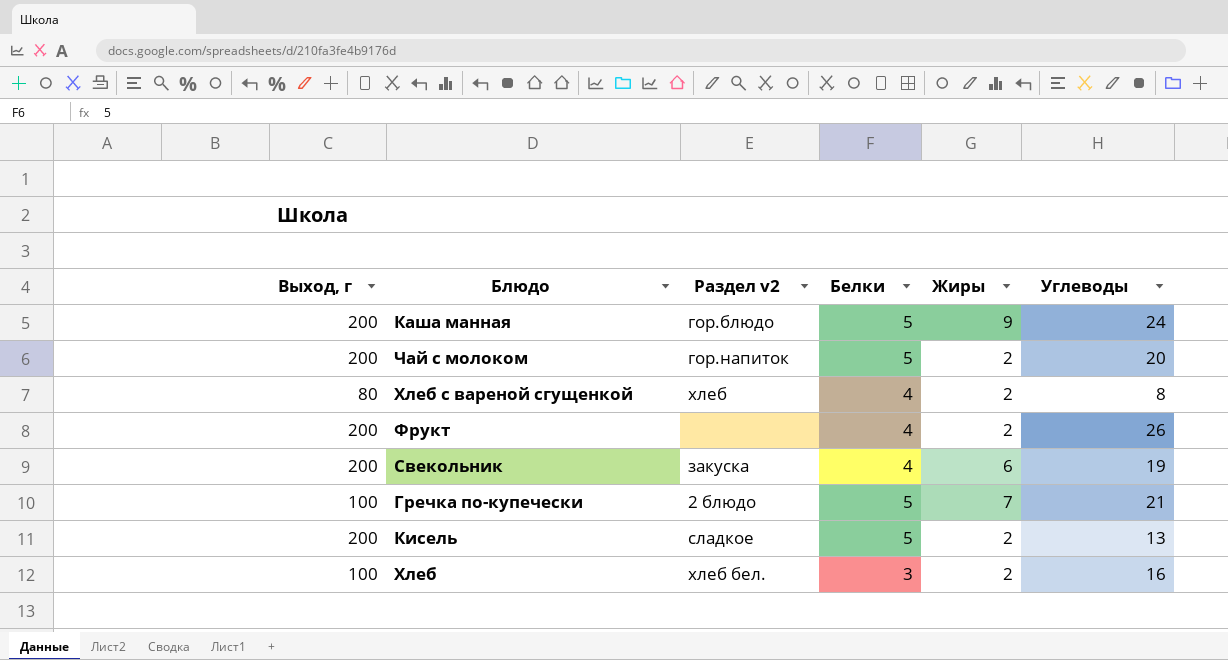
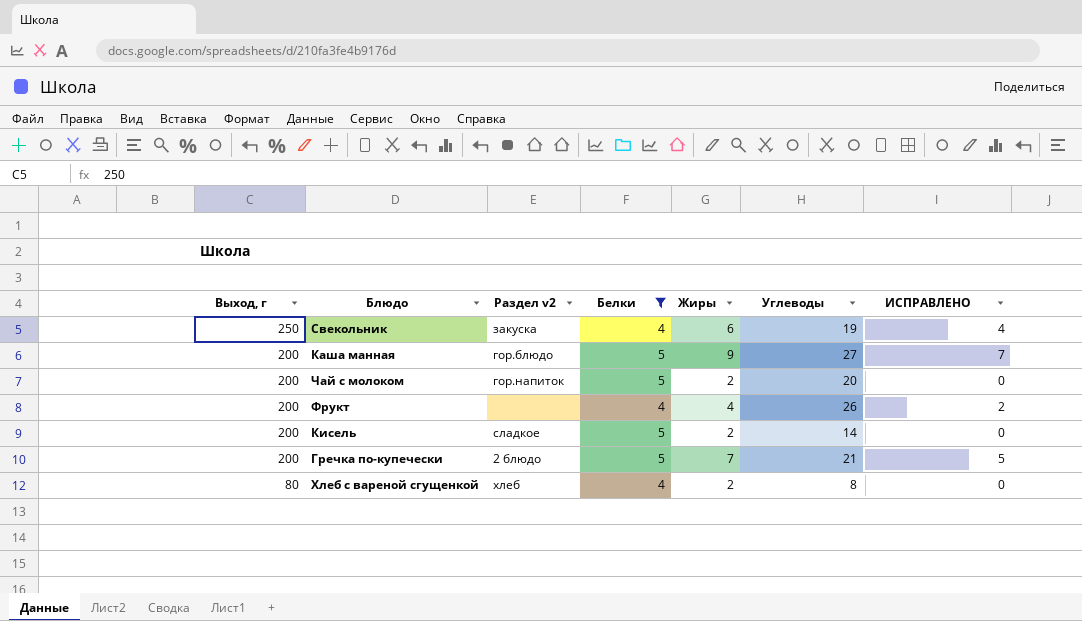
filter: none -> Белки != 3
row order: none -> Выход, г descending
column ИСПРАВЛЕНО | formula: none -> [Жиры] - 2
Свекольник | Выход, г: 200 -> 250
Каша манная | Углеводы: 24 -> 27
Фрукт | Жиры: 2 -> 4
Кисель | Углеводы: 13 -> 14
Гречка по-купечески | Выход, г: 100 -> 200

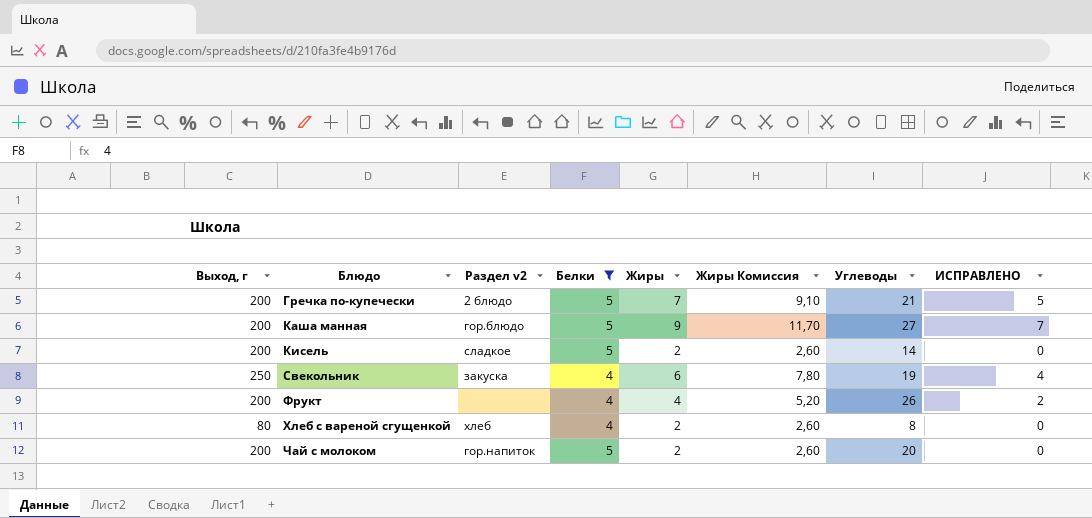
row order: Выход, г descending -> Блюдо ascending
column Жиры Комиссия | formula: none -> [Жиры] * 1,3

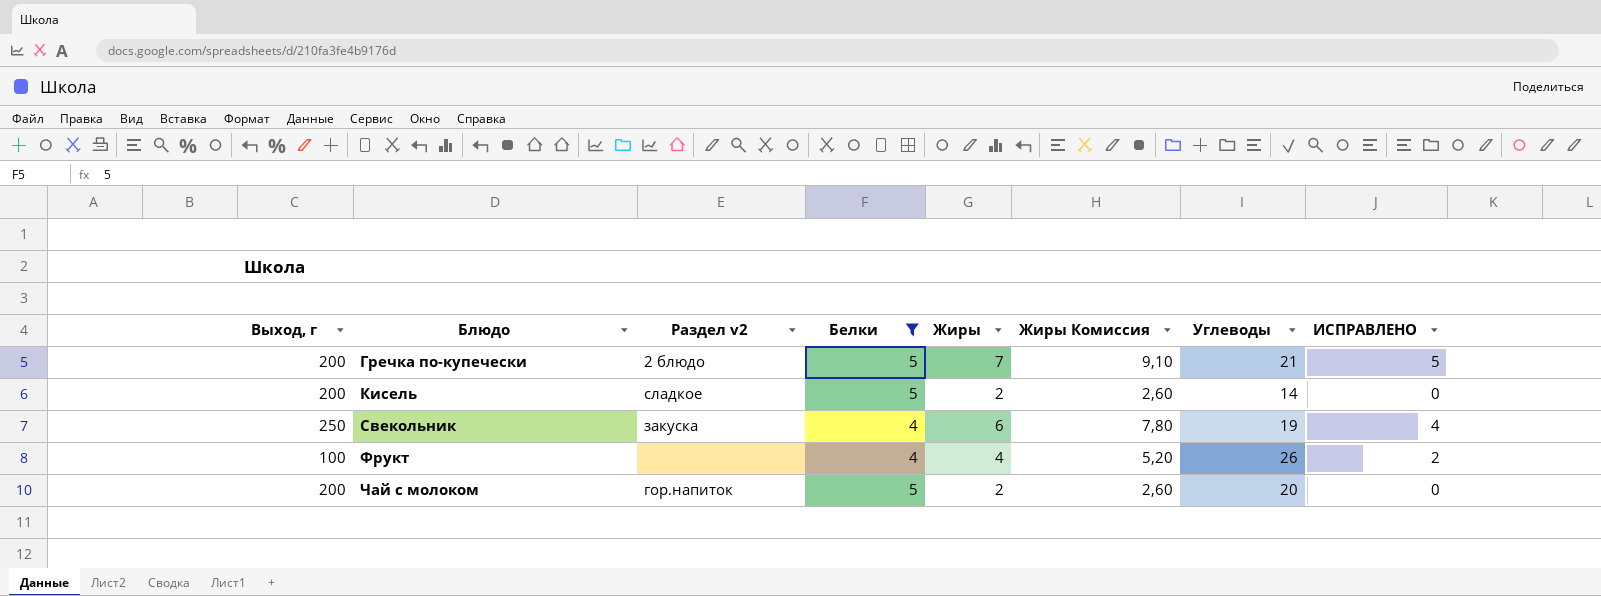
row Каша манная: 200 | гор.блюдо | 5 | 9 | 11,70 | 27 | 7 -> none
row Хлеб с вареной сгущенкой: 80 | хлеб | 4 | 2 | 2,60 | 8 | 0 -> none
Фрукт | Выход, г: 200 -> 100

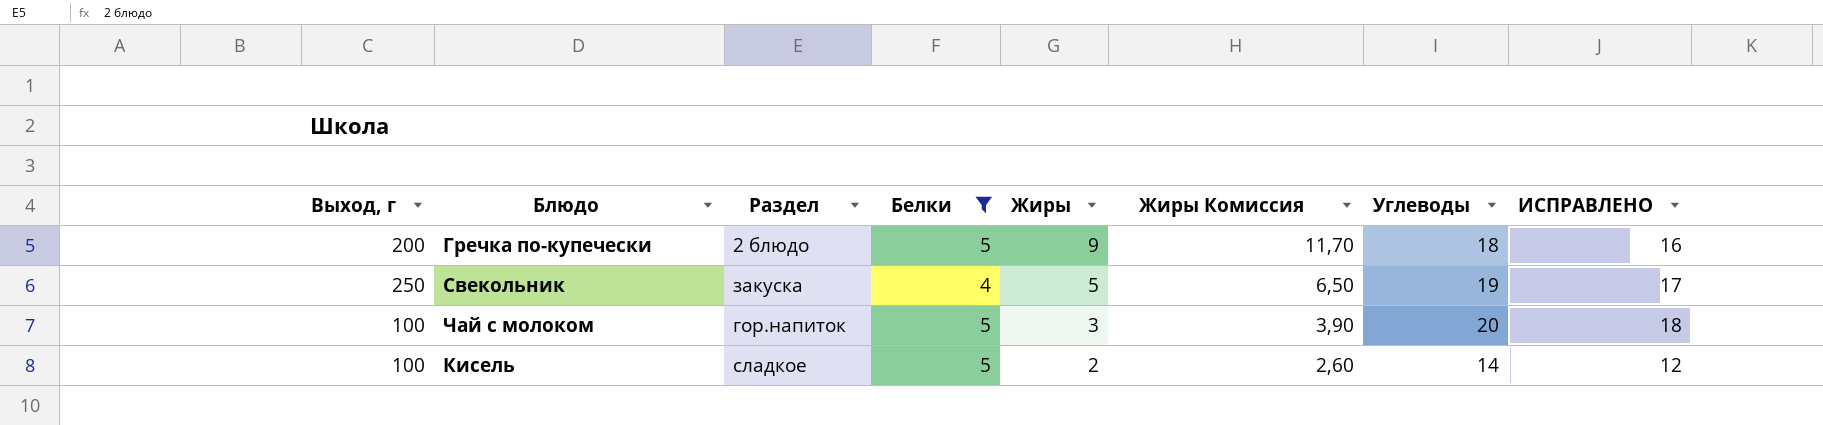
row order: Блюдо ascending -> Жиры descending
column name: Раздел v2 -> Раздел
column ИСПРАВЛЕНО | formula: [Жиры] - 2 -> [Углеводы] - 2
row Фрукт: 100 | none | 4 | 4 | 5,20 | 26 | 2 -> none
Гречка по-купечески | Жиры: 7 -> 9
Гречка по-купечески | Жиры Комиссия: 9,10 -> 11,70
Гречка по-купечески | Углеводы: 21 -> 18
Свекольник | Жиры: 6 -> 5
Свекольник | Жиры Комиссия: 7,80 -> 6,50
Чай с молоком | Выход, г: 200 -> 100
Чай с молоком | Жиры: 2 -> 3
Чай с молоком | Жиры Комиссия: 2,60 -> 3,90
Кисель | Выход, г: 200 -> 100

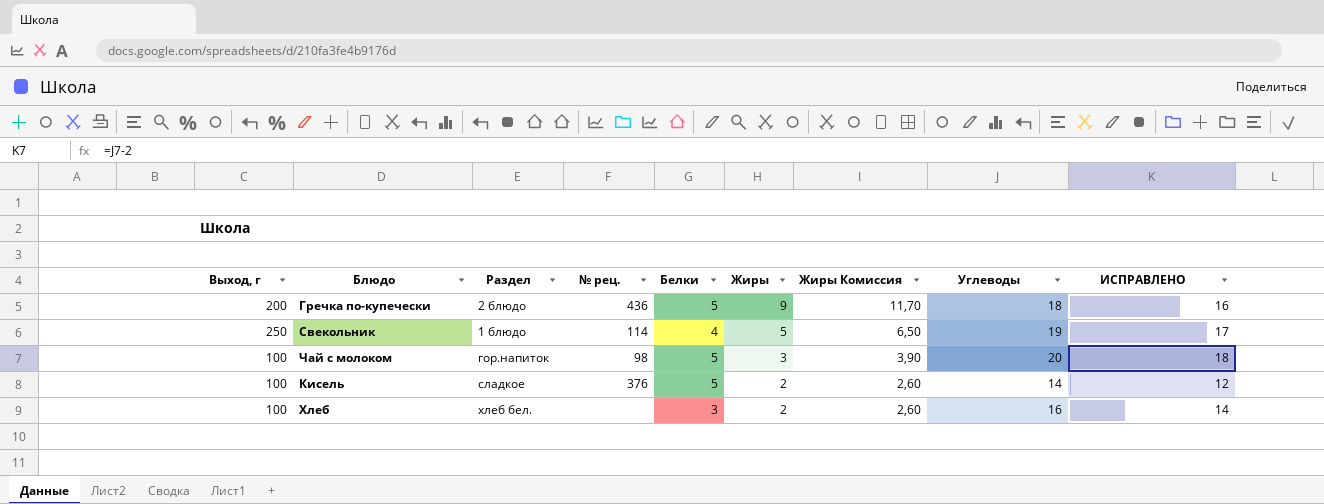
filter: Белки != 3 -> none
column № рец. | position: none -> 4
Свекольник | Раздел: закуска -> 1 блюдо

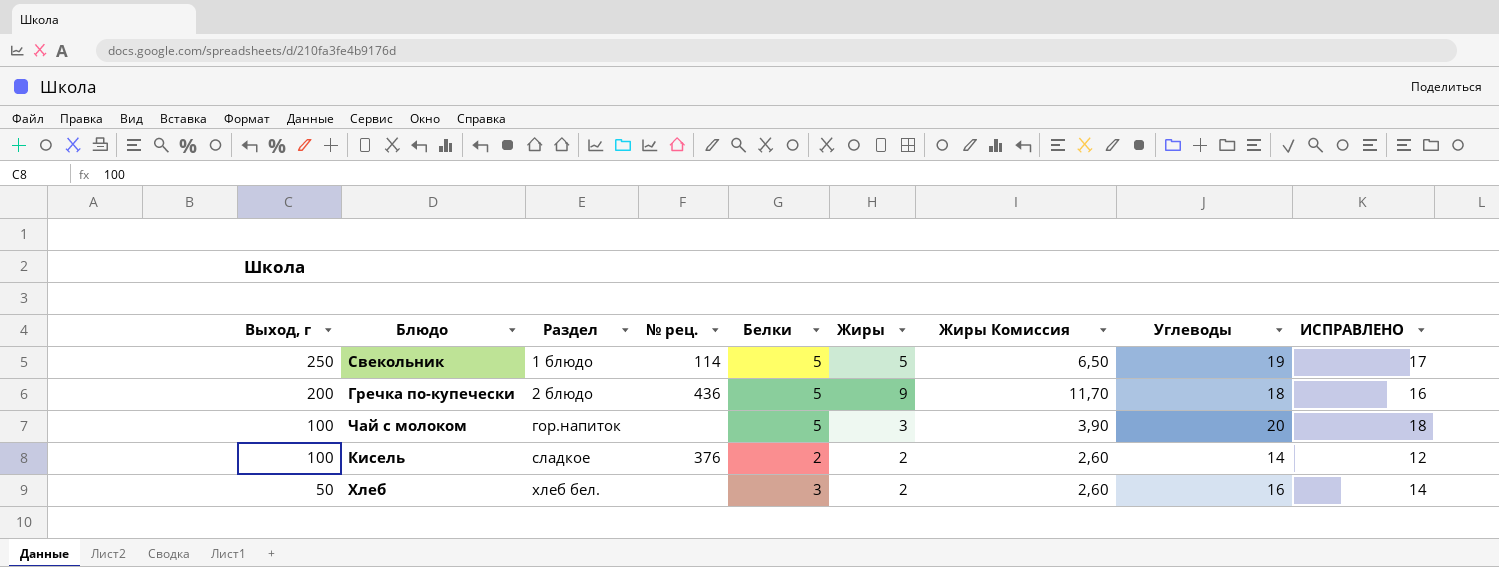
row order: Жиры descending -> Выход, г descending
Свекольник | Белки: 4 -> 5
Чай с молоком | № рец.: 98 -> none
Кисель | Белки: 5 -> 2
Хлеб | Выход, г: 100 -> 50

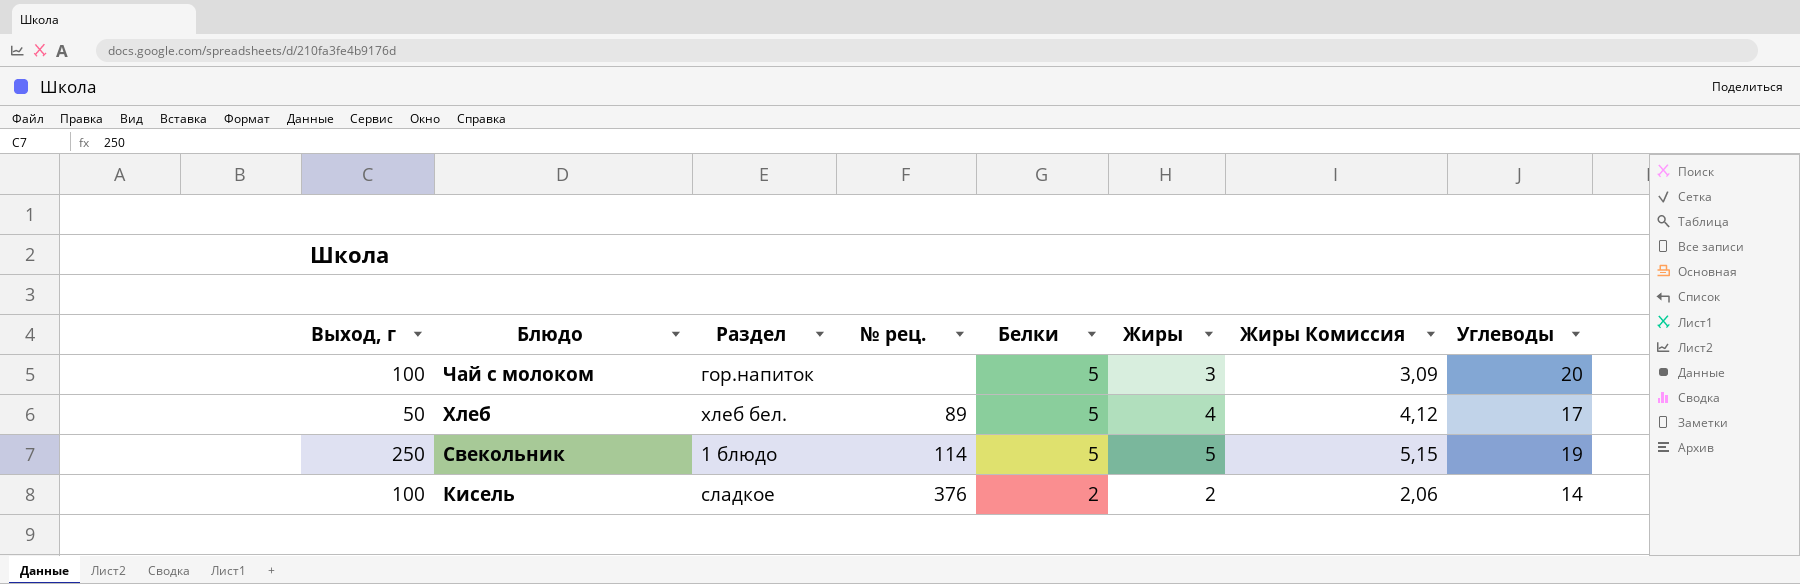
row order: Выход, г descending -> Блюдо descending
column ИСПРАВЛЕНО | formula: [Углеводы] - 2 -> none
column Жиры Комиссия | formula: [Жиры] * 1,3 -> [Жиры] * 1,03
row Гречка по-купечески: 200 | 2 блюдо | 436 | 5 | 9 | 11,70 | 18 | 16 -> none
Хлеб | № рец.: none -> 89
Хлеб | Белки: 3 -> 5
Хлеб | Жиры: 2 -> 4
Хлеб | Углеводы: 16 -> 17

